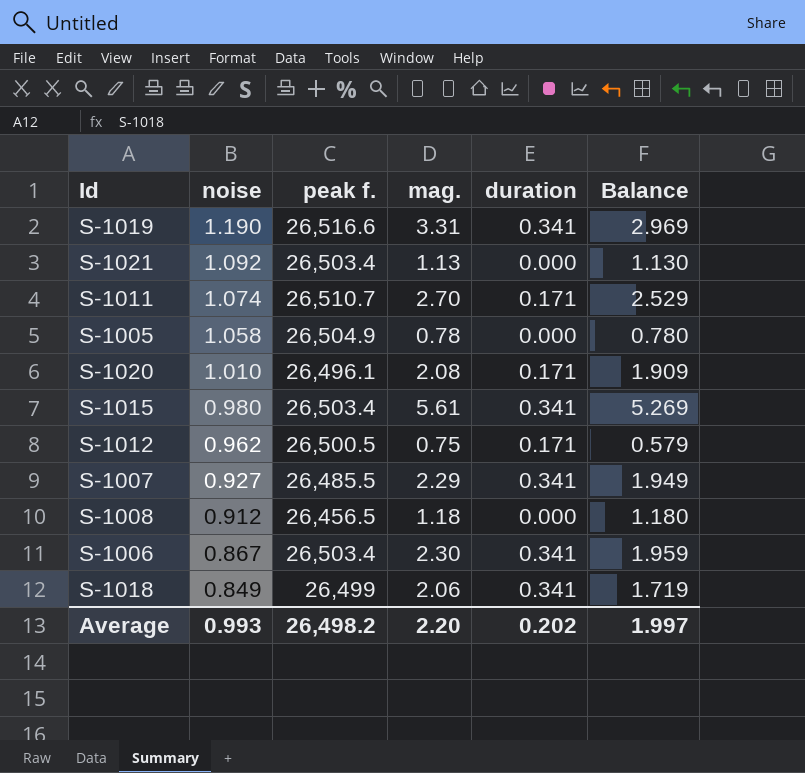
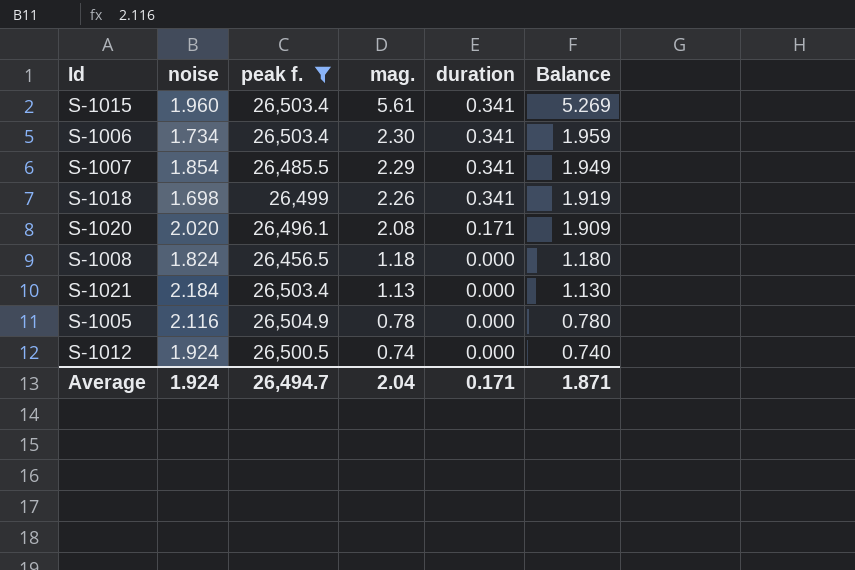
filter: none -> peak f. <= 26,504.9
row order: noise descending -> mag. descending
S-1015 | noise: 0.980 -> 1.960
S-1006 | noise: 0.867 -> 1.734
S-1007 | noise: 0.927 -> 1.854
S-1018 | noise: 0.849 -> 1.698
S-1018 | mag.: 2.06 -> 2.26
S-1018 | Balance: 1.719 -> 1.919
S-1020 | noise: 1.010 -> 2.020
S-1008 | noise: 0.912 -> 1.824
S-1021 | noise: 1.092 -> 2.184
S-1005 | noise: 1.058 -> 2.116
S-1012 | noise: 0.962 -> 1.924
S-1012 | mag.: 0.75 -> 0.74
S-1012 | duration: 0.171 -> 0.000
S-1012 | Balance: 0.579 -> 0.740
Average | noise: 0.993 -> 1.924
Average | peak f.: 26,498.2 -> 26,494.7
Average | mag.: 2.20 -> 2.04
Average | duration: 0.202 -> 0.171
Average | Balance: 1.997 -> 1.871

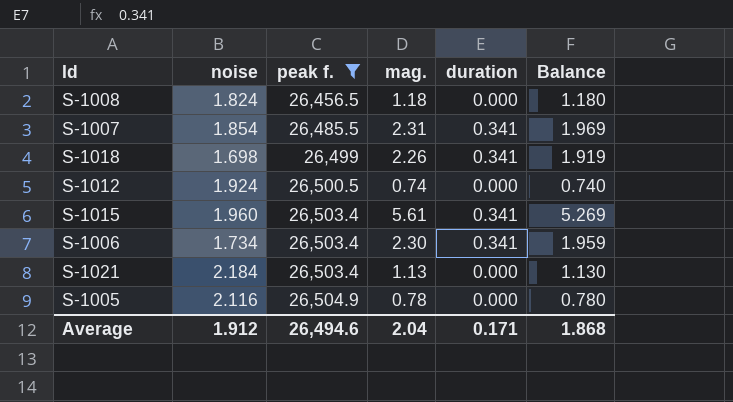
row order: mag. descending -> peak f. ascending
row S-1020: 2.020 | 26,496.1 | 2.08 | 0.171 | 1.909 -> none
S-1007 | mag.: 2.29 -> 2.31
S-1007 | Balance: 1.949 -> 1.969
Average | noise: 1.924 -> 1.912
Average | peak f.: 26,494.7 -> 26,494.6
Average | Balance: 1.871 -> 1.868

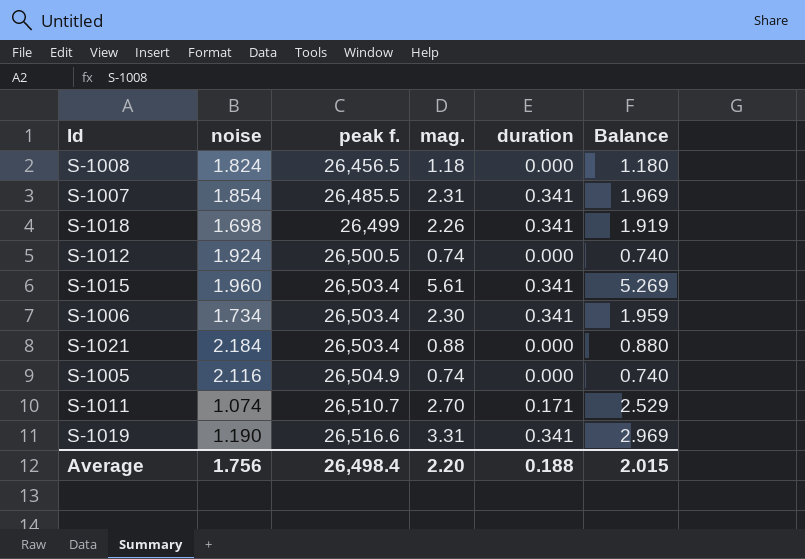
filter: peak f. <= 26,504.9 -> none
S-1021 | mag.: 1.13 -> 0.88
S-1021 | Balance: 1.130 -> 0.880
S-1005 | mag.: 0.78 -> 0.74
S-1005 | Balance: 0.780 -> 0.740
Average | noise: 1.912 -> 1.756
Average | peak f.: 26,494.6 -> 26,498.4
Average | mag.: 2.04 -> 2.20
Average | duration: 0.171 -> 0.188
Average | Balance: 1.868 -> 2.015

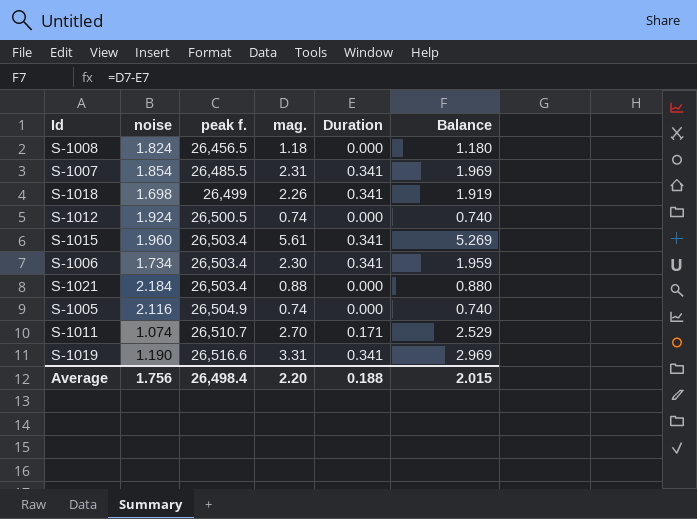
column name: duration -> Duration

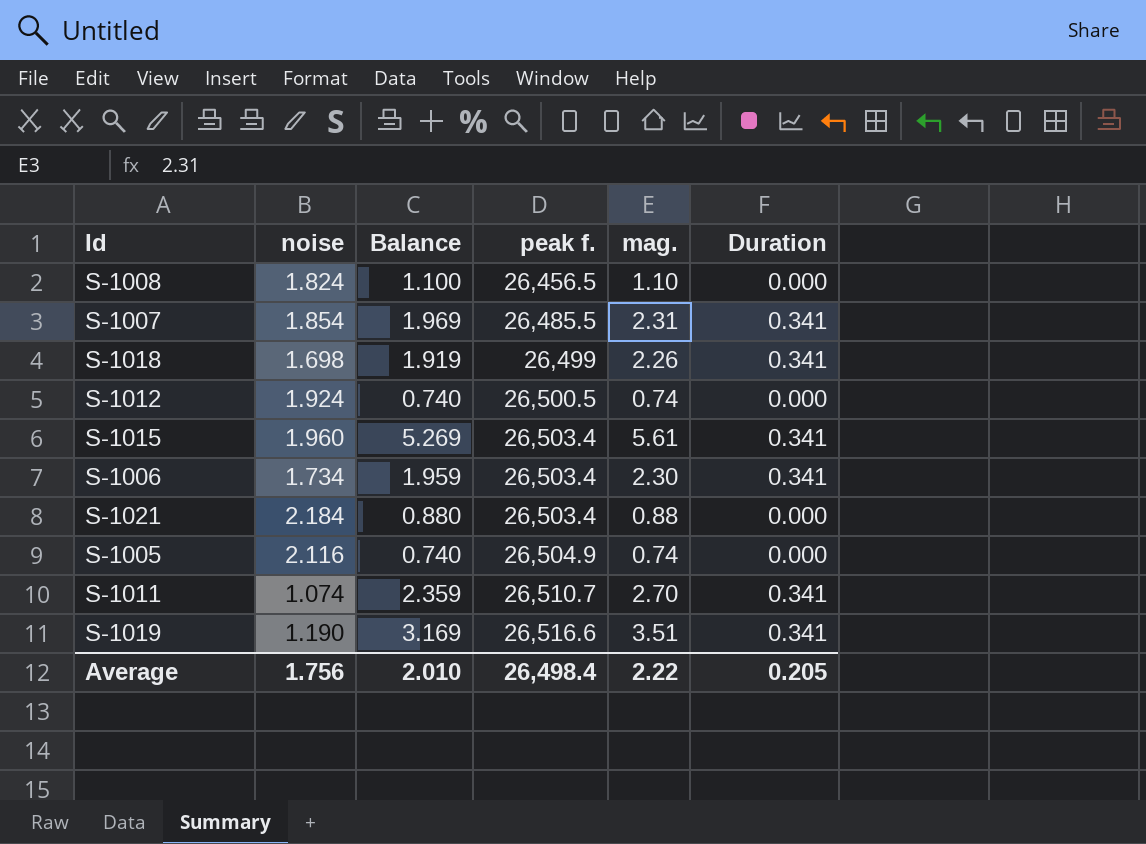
column Balance | position: 6 -> 3
S-1008 | Balance: 1.180 -> 1.100
S-1008 | mag.: 1.18 -> 1.10
S-1011 | Balance: 2.529 -> 2.359
S-1011 | Duration: 0.171 -> 0.341
S-1019 | Balance: 2.969 -> 3.169
S-1019 | mag.: 3.31 -> 3.51
Average | Balance: 2.015 -> 2.010
Average | mag.: 2.20 -> 2.22
Average | Duration: 0.188 -> 0.205

